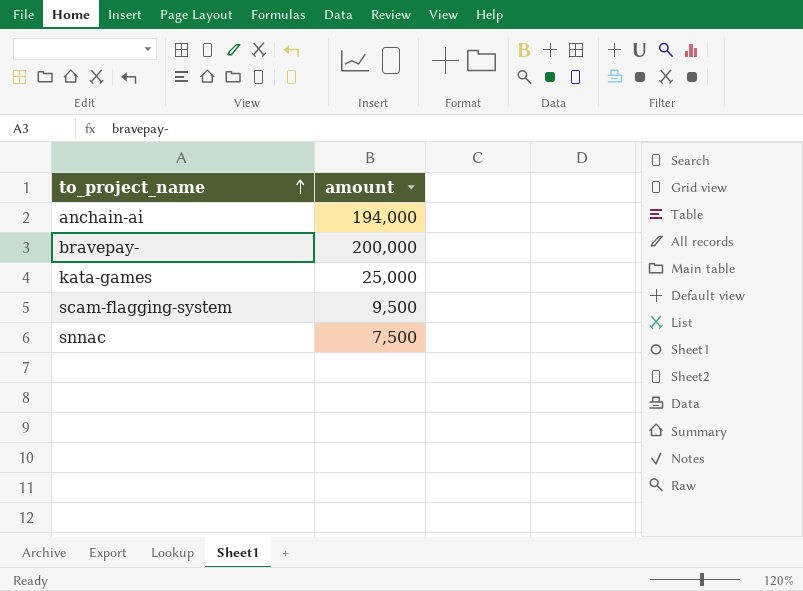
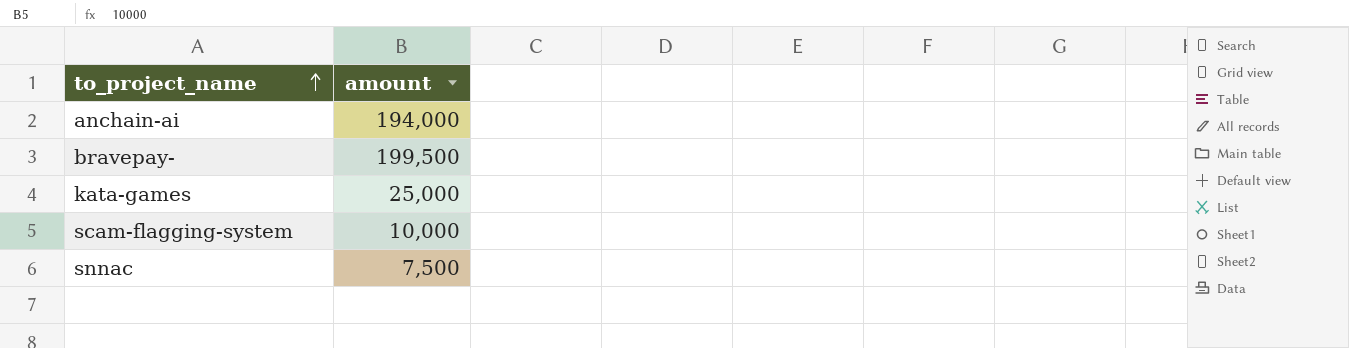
bravepay- | amount: 200,000 -> 199,500
scam-flagging-system | amount: 9,500 -> 10,000

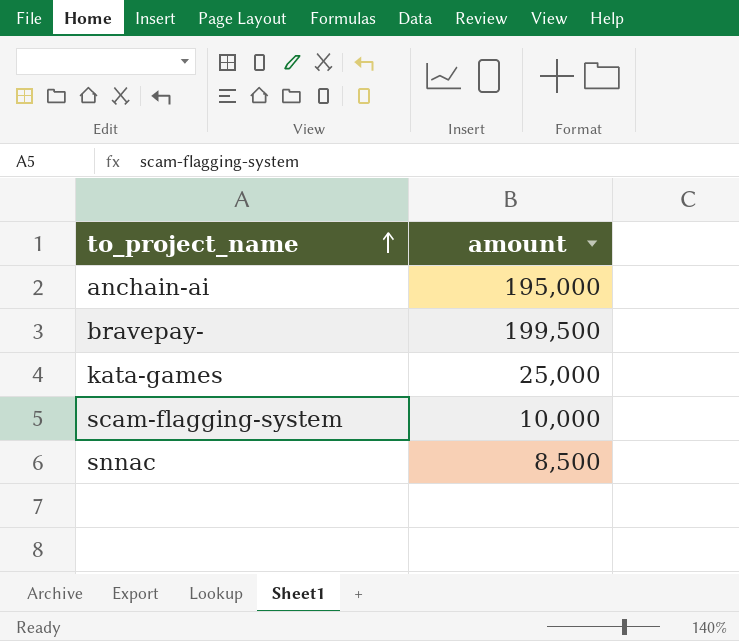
anchain-ai | amount: 194,000 -> 195,000
snnac | amount: 7,500 -> 8,500

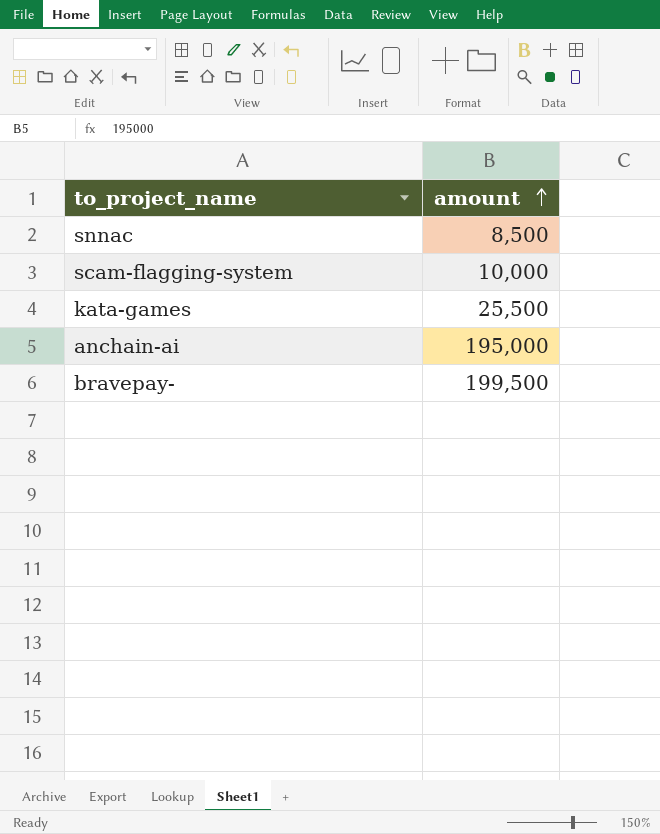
row order: to_project_name ascending -> amount ascending
kata-games | amount: 25,000 -> 25,500

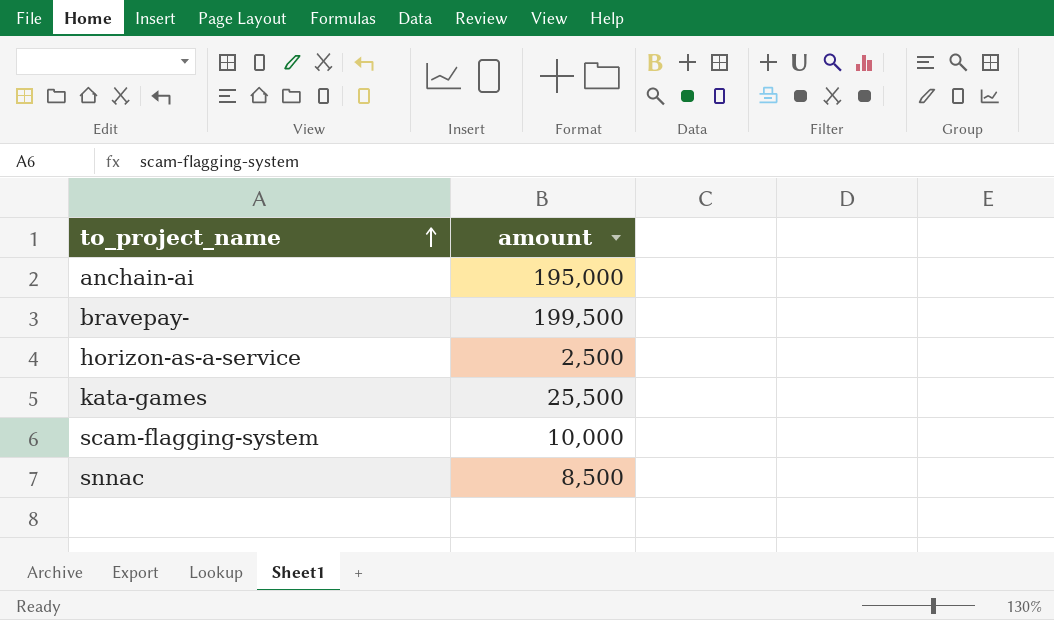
row order: amount ascending -> to_project_name ascending
row horizon-as-a-service: none -> 2,500

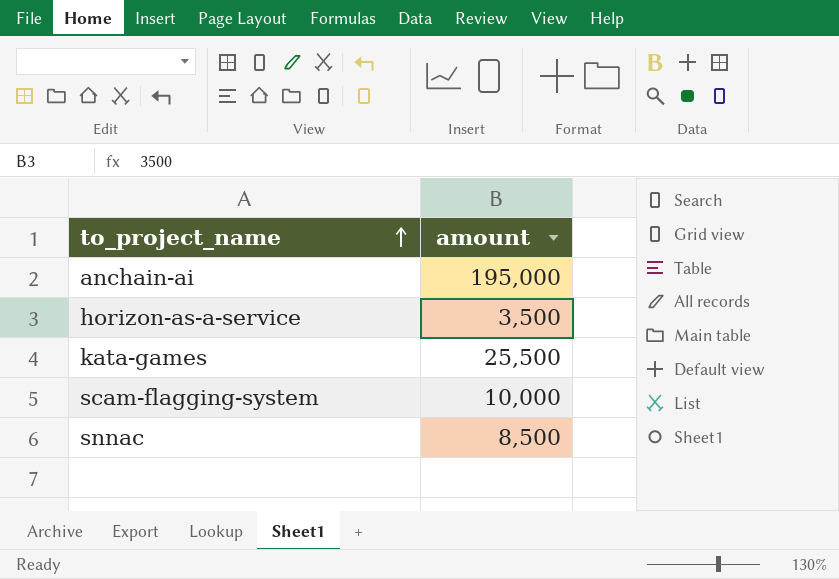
row bravepay-: 199,500 -> none
horizon-as-a-service | amount: 2,500 -> 3,500

